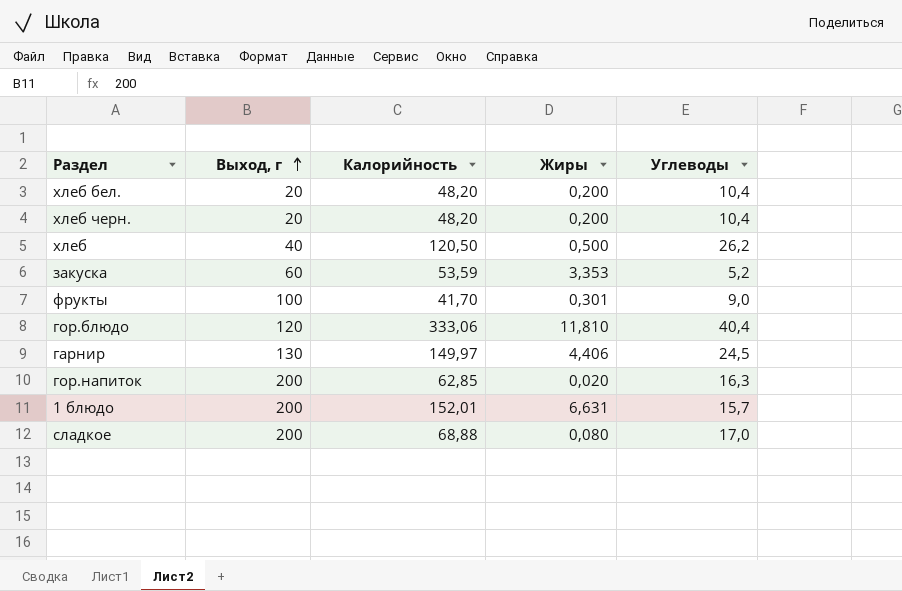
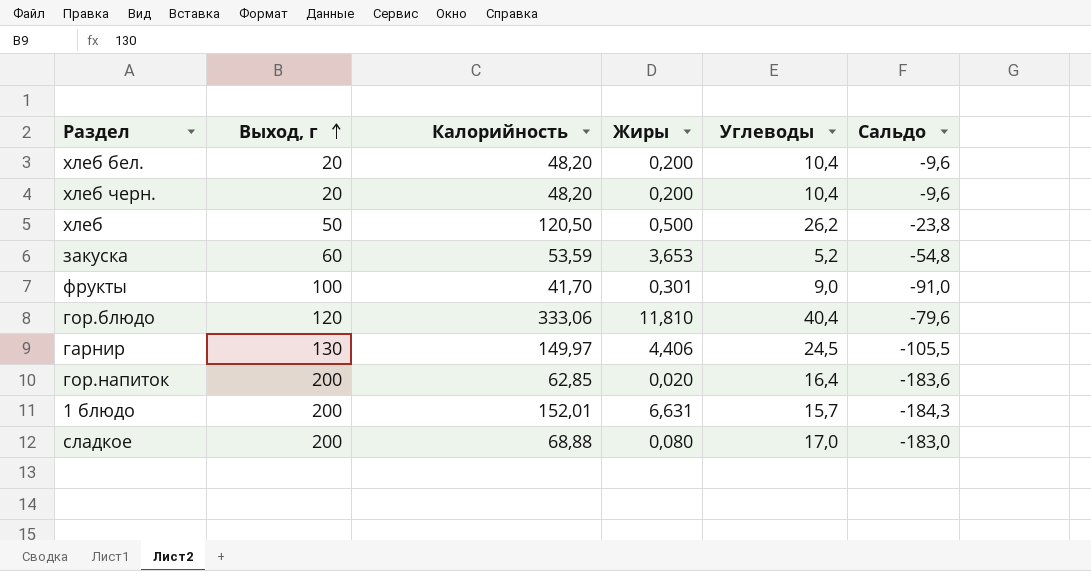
column Сальдо | formula: none -> [Углеводы] - [Выход, г]
хлеб | Выход, г: 40 -> 50
закуска | Жиры: 3,353 -> 3,653
гор.напиток | Углеводы: 16,3 -> 16,4

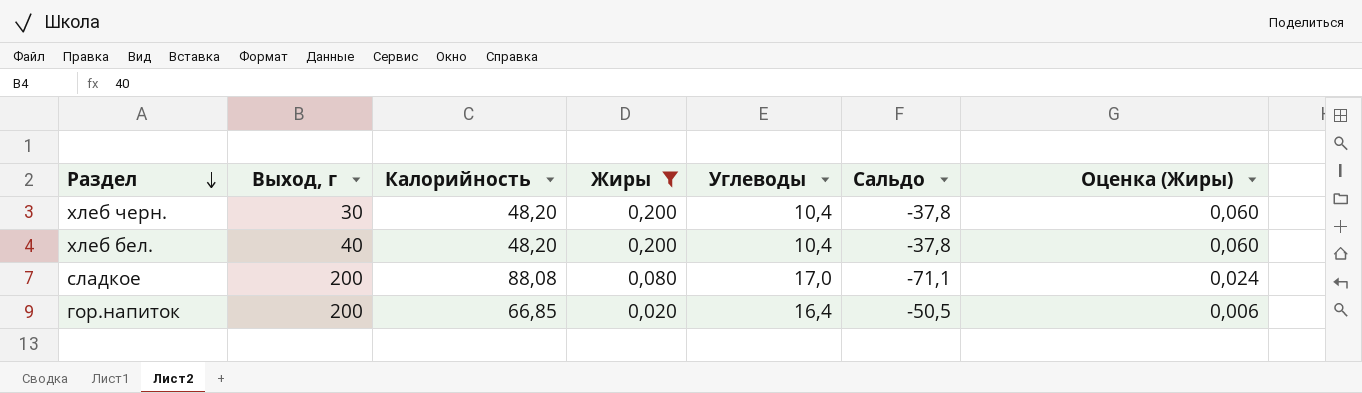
filter: none -> Жиры <= 0,200
row order: Выход, г ascending -> Раздел descending
column Сальдо | formula: [Углеводы] - [Выход, г] -> [Углеводы] - [Калорийность]
column Оценка (Жиры) | formula: none -> [Жиры] * 0,3
хлеб черн. | Выход, г: 20 -> 30
хлеб бел. | Выход, г: 20 -> 40
сладкое | Калорийность: 68,88 -> 88,08
гор.напиток | Калорийность: 62,85 -> 66,85

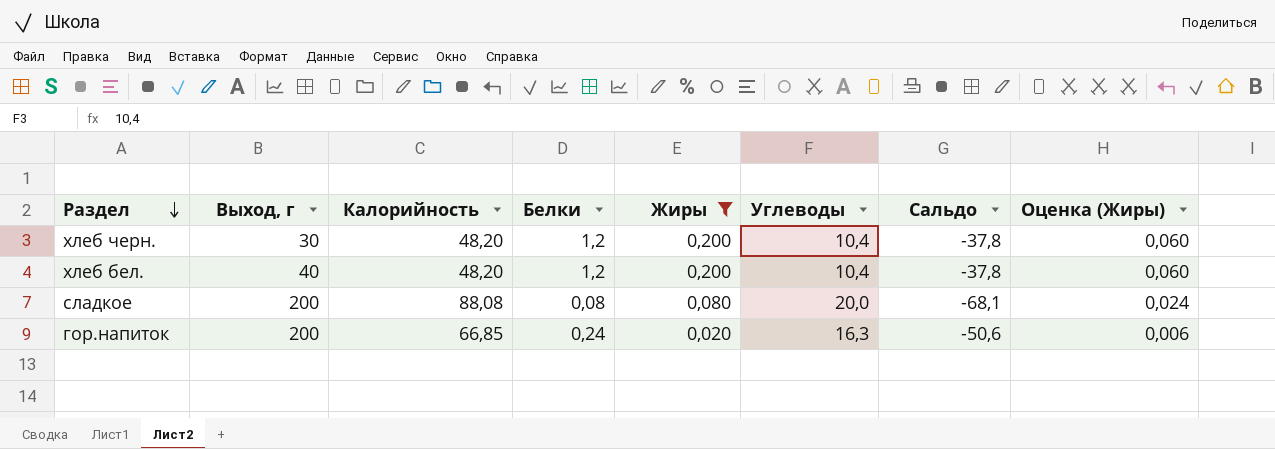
column Белки | position: none -> 4
сладкое | Углеводы: 17,0 -> 20,0
сладкое | Сальдо: -71,1 -> -68,1
гор.напиток | Углеводы: 16,4 -> 16,3
гор.напиток | Сальдо: -50,5 -> -50,6

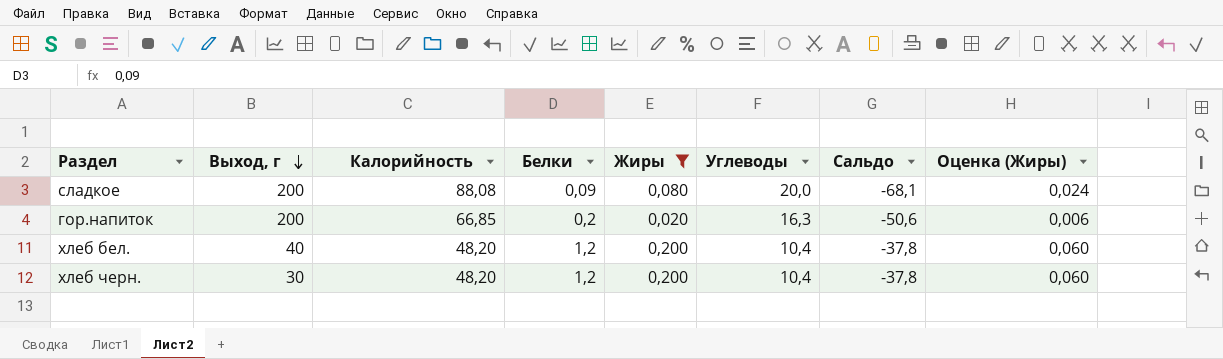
row order: Раздел descending -> Выход, г descending
сладкое | Белки: 0,08 -> 0,09
гор.напиток | Белки: 0,24 -> 0,2

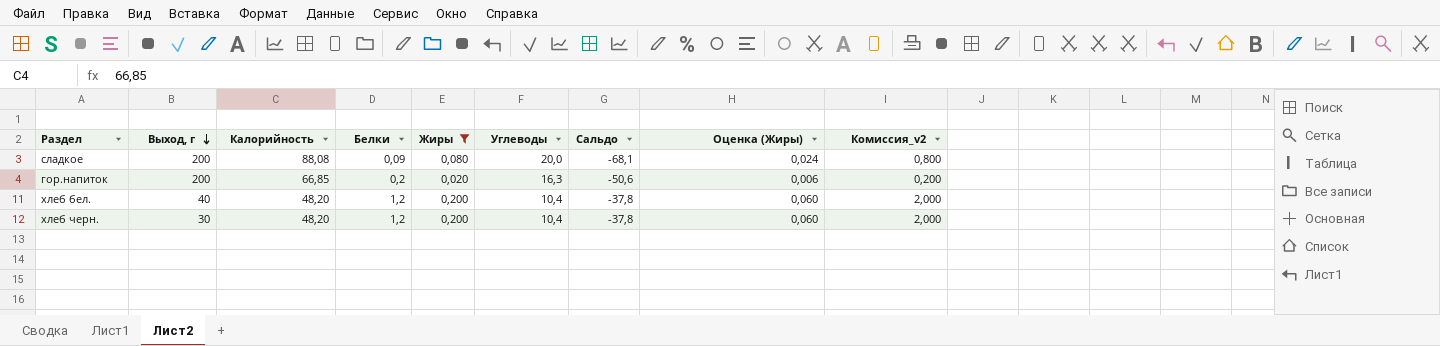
column Комиссия_v2 | formula: none -> [Жиры] * 10

